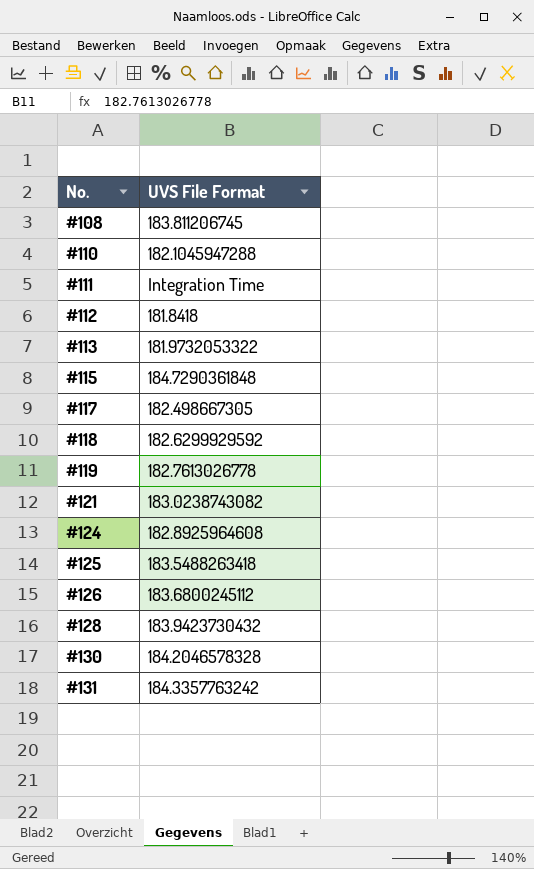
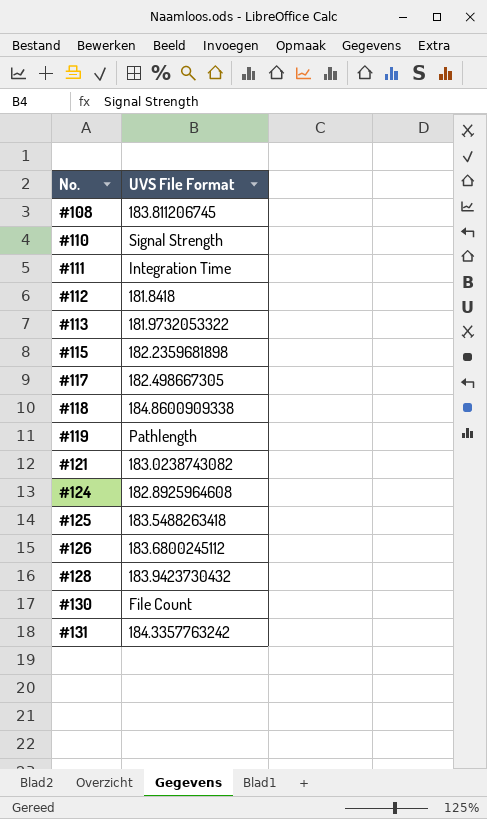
#110 | UVS File Format: 182.1045947288 -> Signal Strength
#115 | UVS File Format: 184.7290361848 -> 182.2359681898
#118 | UVS File Format: 182.6299929592 -> 184.8600909338
#119 | UVS File Format: 182.7613026778 -> Pathlength
#130 | UVS File Format: 184.2046578328 -> File Count

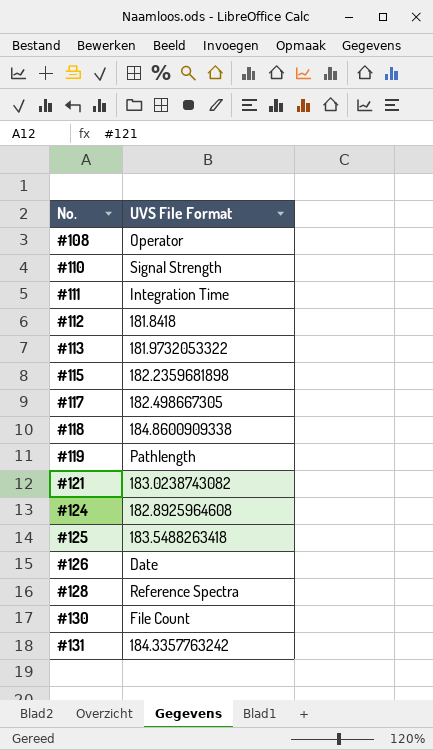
#108 | UVS File Format: 183.811206745 -> Operator
#126 | UVS File Format: 183.6800245112 -> Date
#128 | UVS File Format: 183.9423730432 -> Reference Spectra

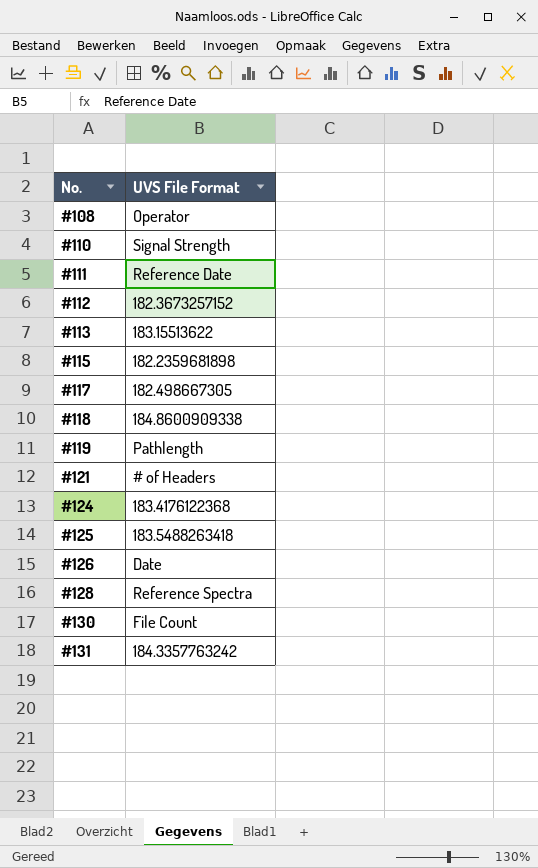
#111 | UVS File Format: Integration Time -> Reference Date
#112 | UVS File Format: 181.8418 -> 182.3673257152
#113 | UVS File Format: 181.9732053322 -> 183.15513622
#121 | UVS File Format: 183.0238743082 -> # of Headers
#124 | UVS File Format: 182.8925964608 -> 183.4176122368

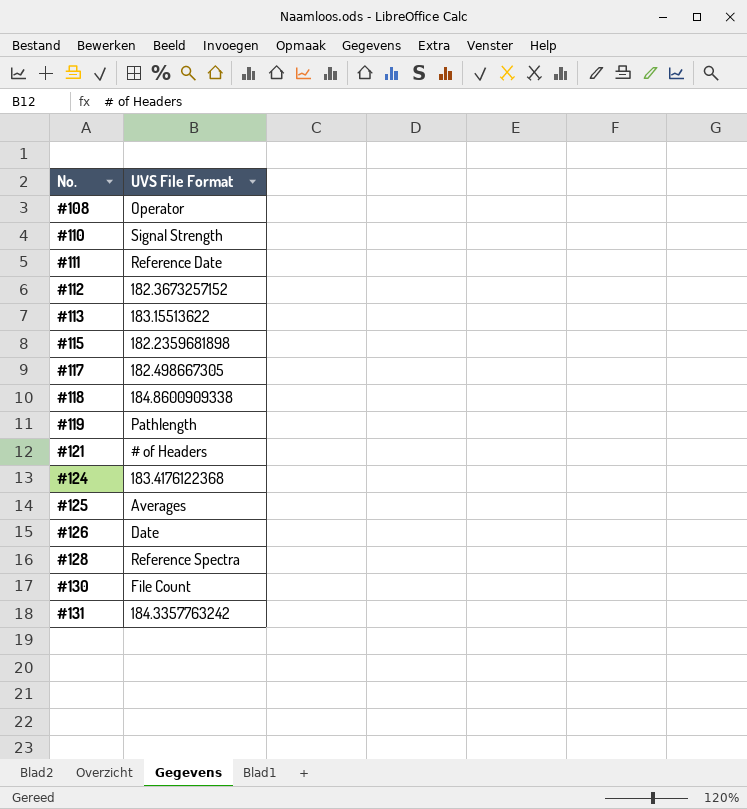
#125 | UVS File Format: 183.5488263418 -> Averages

